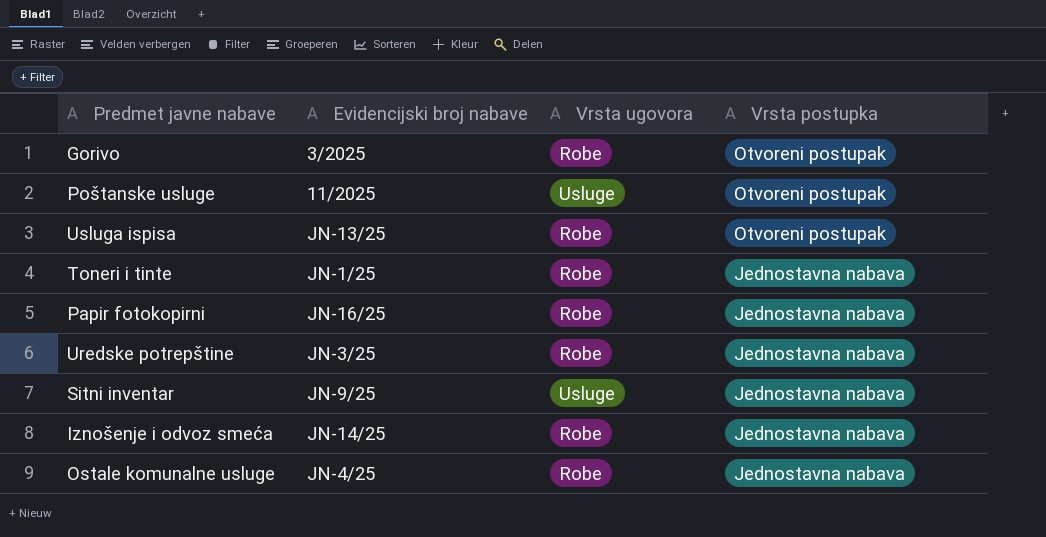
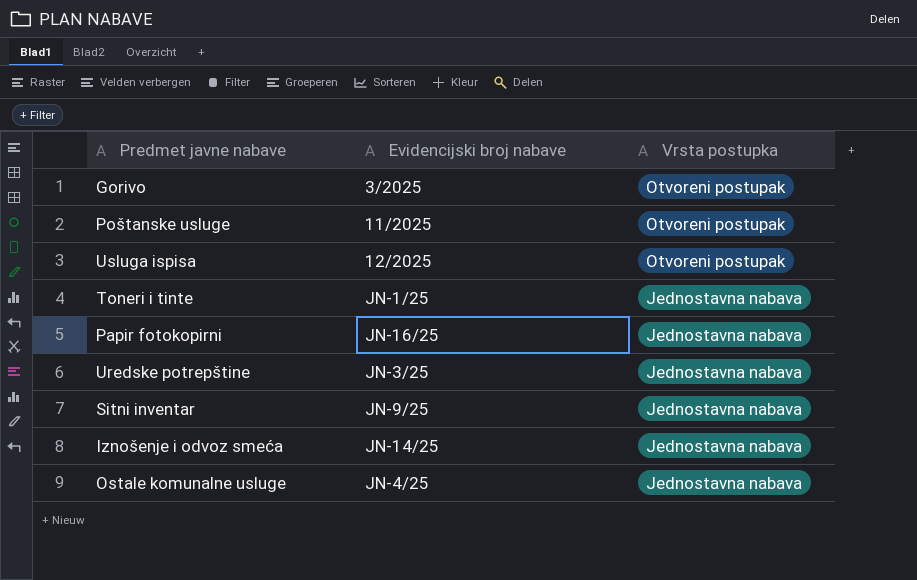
column Vrsta ugovora | position: 3 -> none
Usluga ispisa | Evidencijski broj nabave: JN-13/25 -> 12/2025

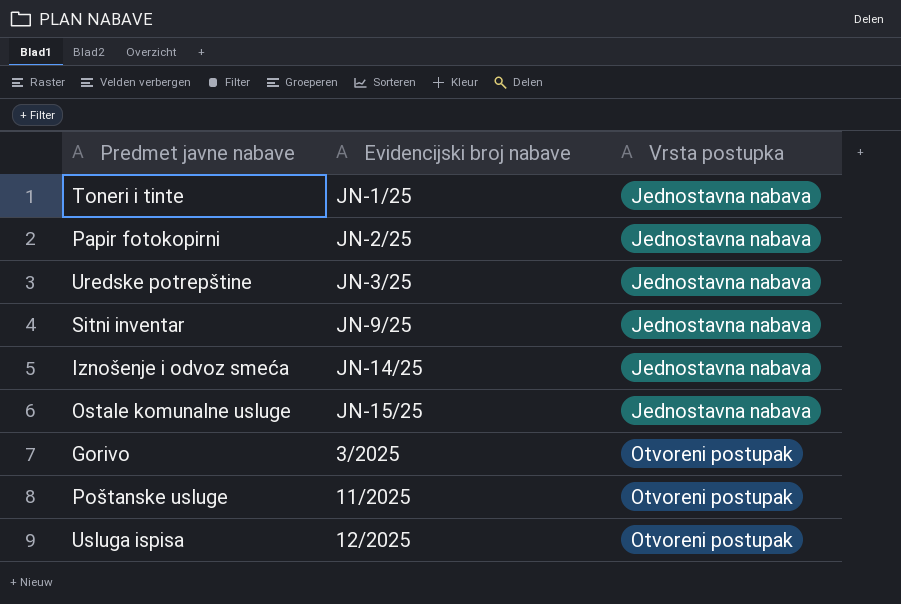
row order: Vrsta postupka descending -> Vrsta postupka ascending
Papir fotokopirni | Evidencijski broj nabave: JN-16/25 -> JN-2/25
Ostale komunalne usluge | Evidencijski broj nabave: JN-4/25 -> JN-15/25

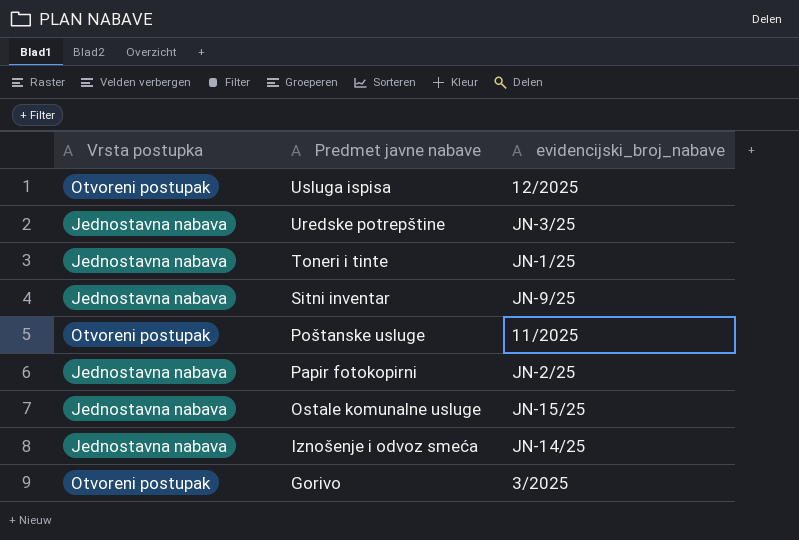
row order: Vrsta postupka ascending -> Predmet javne nabave descending
column Vrsta postupka | position: 3 -> 1
column name: Evidencijski broj nabave -> evidencijski_broj_nabave

